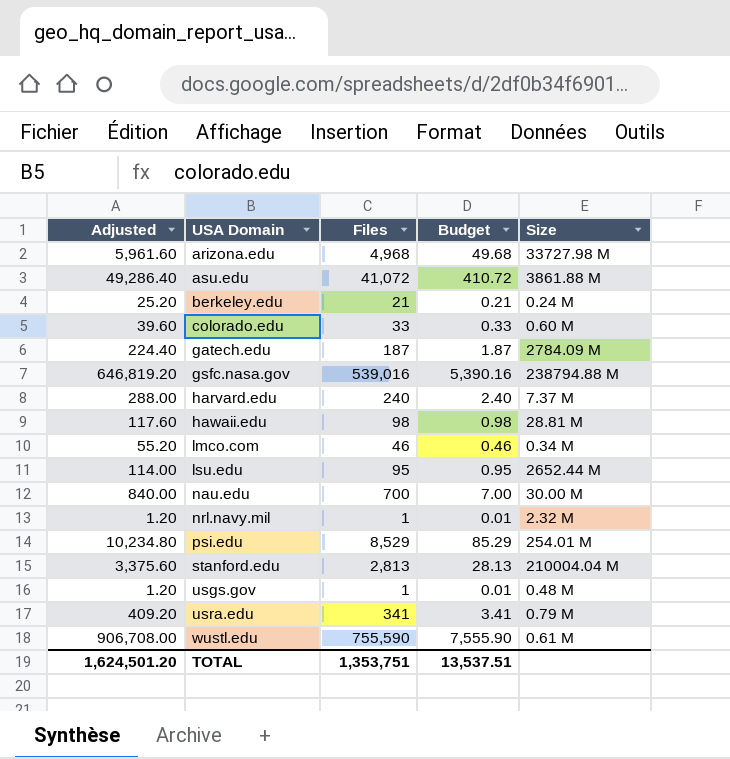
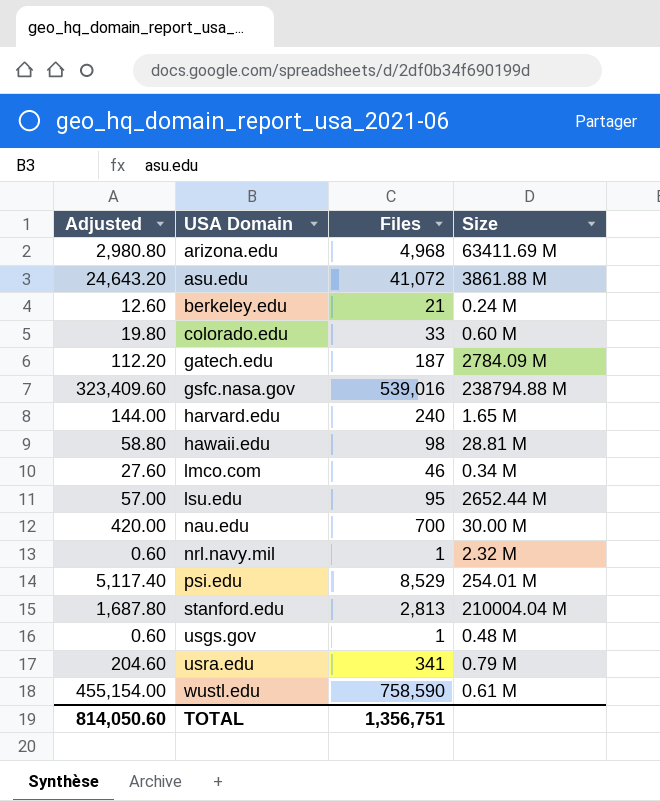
column Budget | formula: [Files] * 0.01 -> none
column Adjusted | formula: [Files] * 1.2 -> [Files] * 0.6
arizona.edu | Size: 33727.98 M -> 63411.69 M
harvard.edu | Size: 7.37 M -> 1.65 M
wustl.edu | Files: 755,590 -> 758,590
TOTAL | Adjusted: 1,624,501.20 -> 814,050.60
TOTAL | Files: 1,353,751 -> 1,356,751

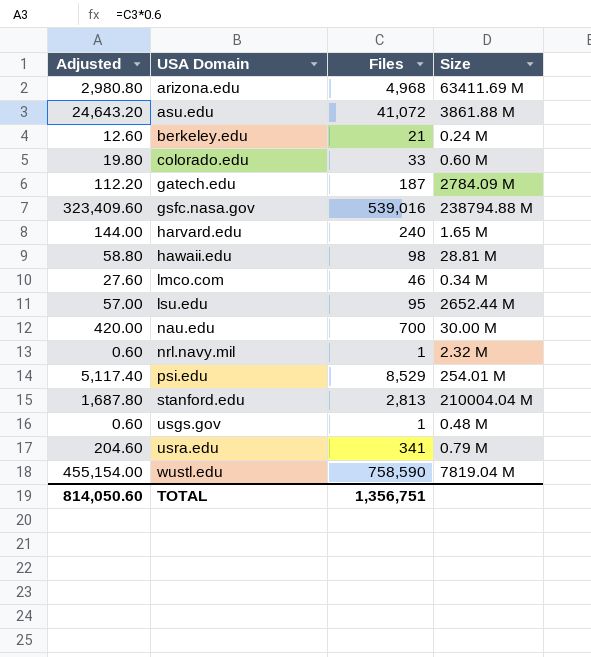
wustl.edu | Size: 0.61 M -> 7819.04 M

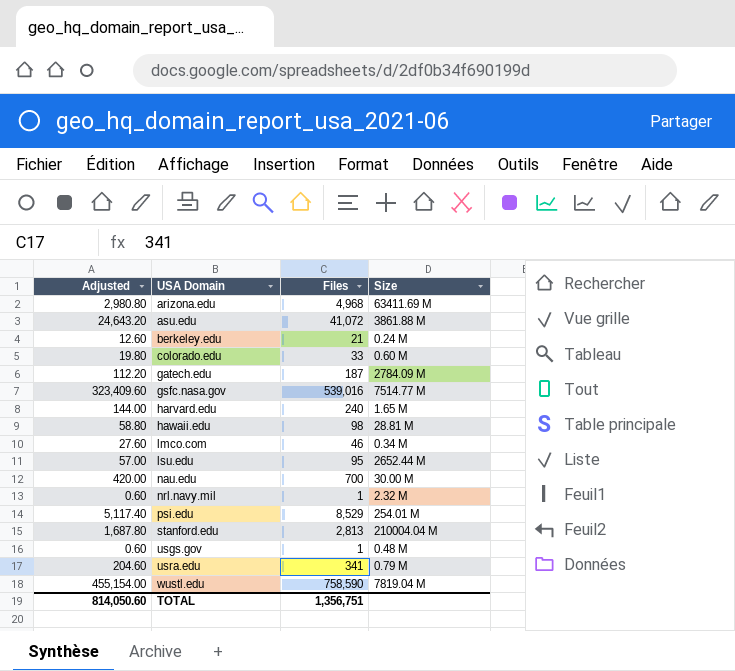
gsfc.nasa.gov | Size: 238794.88 M -> 7514.77 M

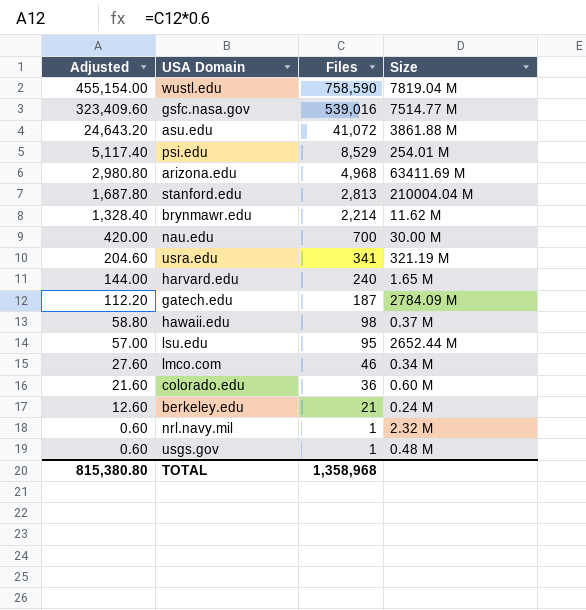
row order: USA Domain ascending -> Adjusted descending
row brynmawr.edu: none -> 1,328.40 | 2,214 | 11.62 M
usra.edu | Size: 0.79 M -> 321.19 M
hawaii.edu | Size: 28.81 M -> 0.37 M
colorado.edu | Adjusted: 19.80 -> 21.60
colorado.edu | Files: 33 -> 36
TOTAL | Adjusted: 814,050.60 -> 815,380.80
TOTAL | Files: 1,356,751 -> 1,358,968

